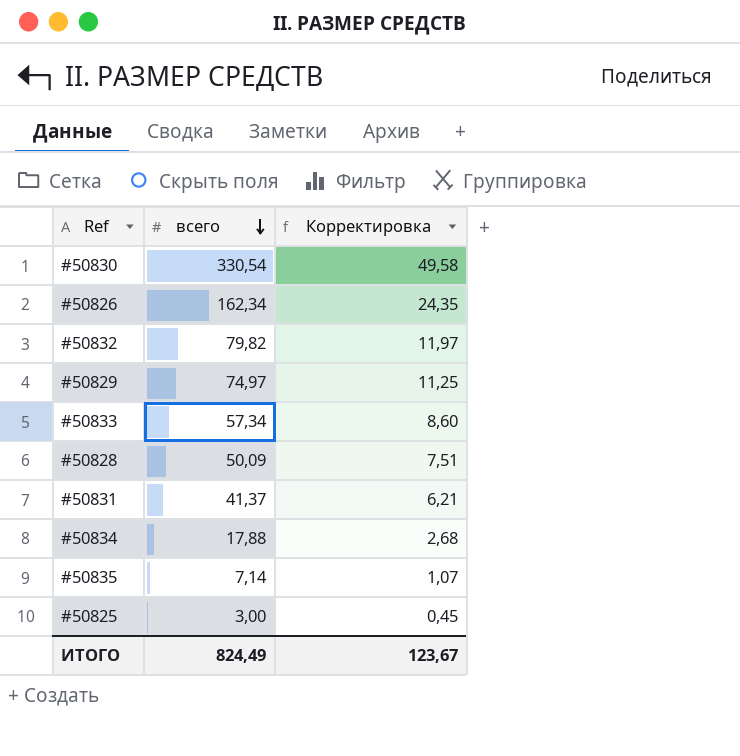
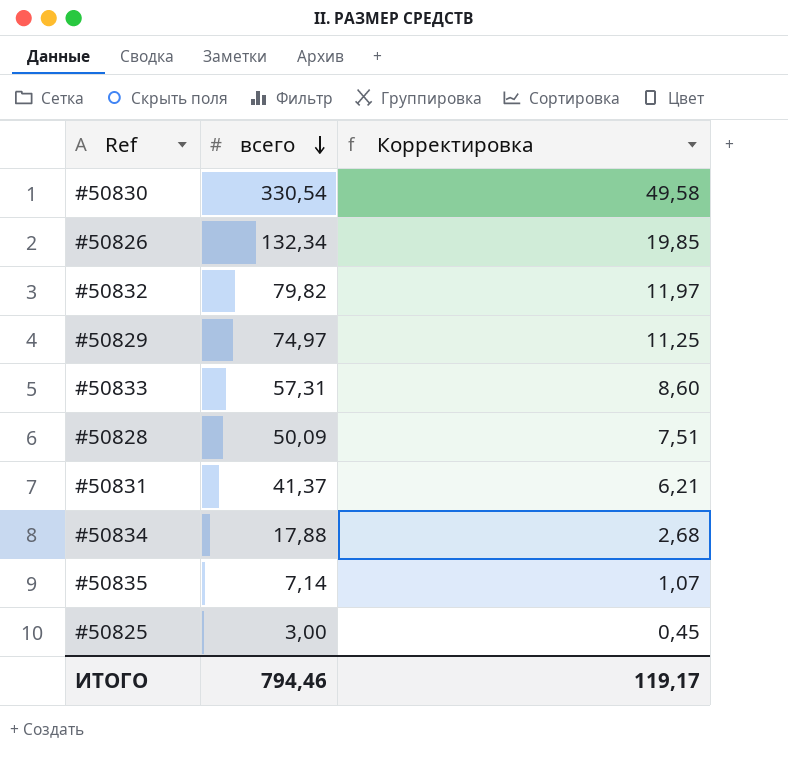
#50826 | всего: 162,34 -> 132,34
#50826 | Корректировка: 24,35 -> 19,85
#50833 | всего: 57,34 -> 57,31
ИТОГО | всего: 824,49 -> 794,46
ИТОГО | Корректировка: 123,67 -> 119,17

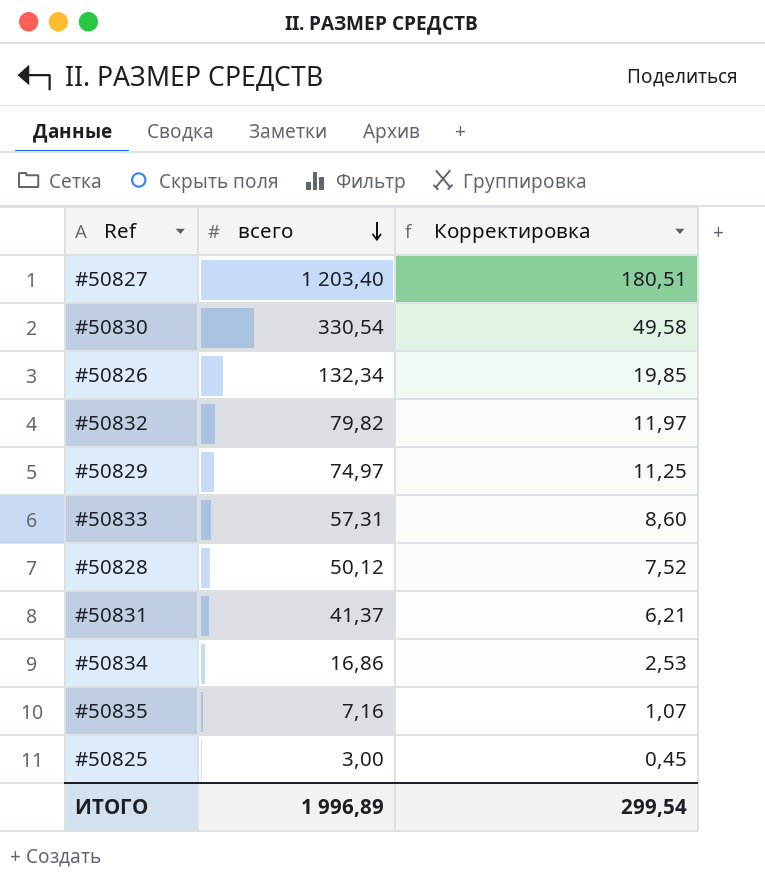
row #50827: none -> 1 203,40 | 180,51
#50828 | всего: 50,09 -> 50,12
#50828 | Корректировка: 7,51 -> 7,52
#50834 | всего: 17,88 -> 16,86
#50834 | Корректировка: 2,68 -> 2,53
#50835 | всего: 7,14 -> 7,16
ИТОГО | всего: 794,46 -> 1 996,89
ИТОГО | Корректировка: 119,17 -> 299,54

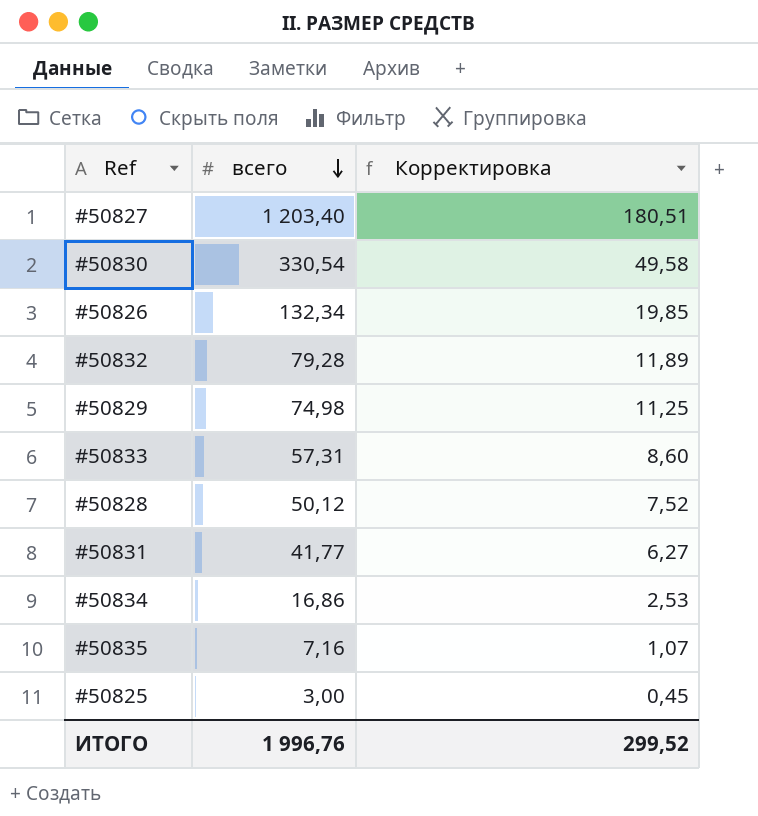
#50832 | всего: 79,82 -> 79,28
#50832 | Корректировка: 11,97 -> 11,89
#50829 | всего: 74,97 -> 74,98
#50831 | всего: 41,37 -> 41,77
#50831 | Корректировка: 6,21 -> 6,27
ИТОГО | всего: 1 996,89 -> 1 996,76
ИТОГО | Корректировка: 299,54 -> 299,52

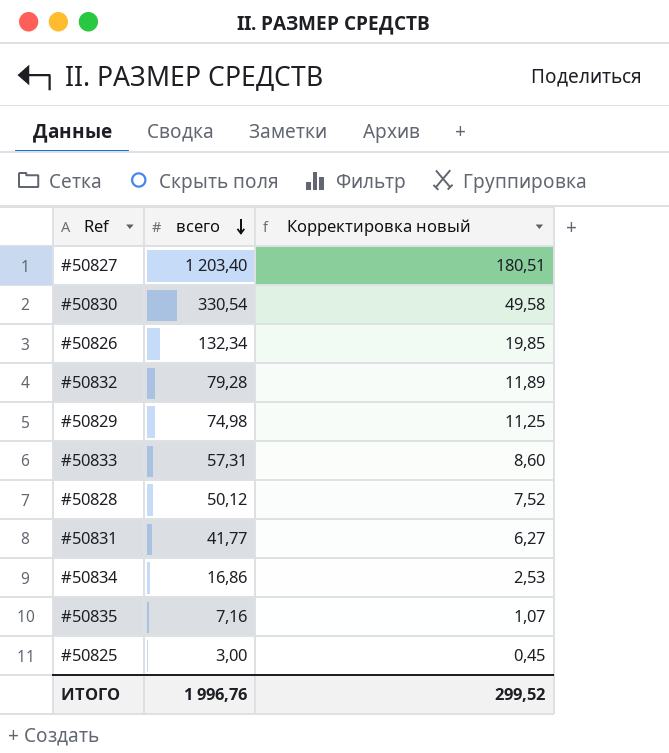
column name: Корректировка -> Корректировка новый

